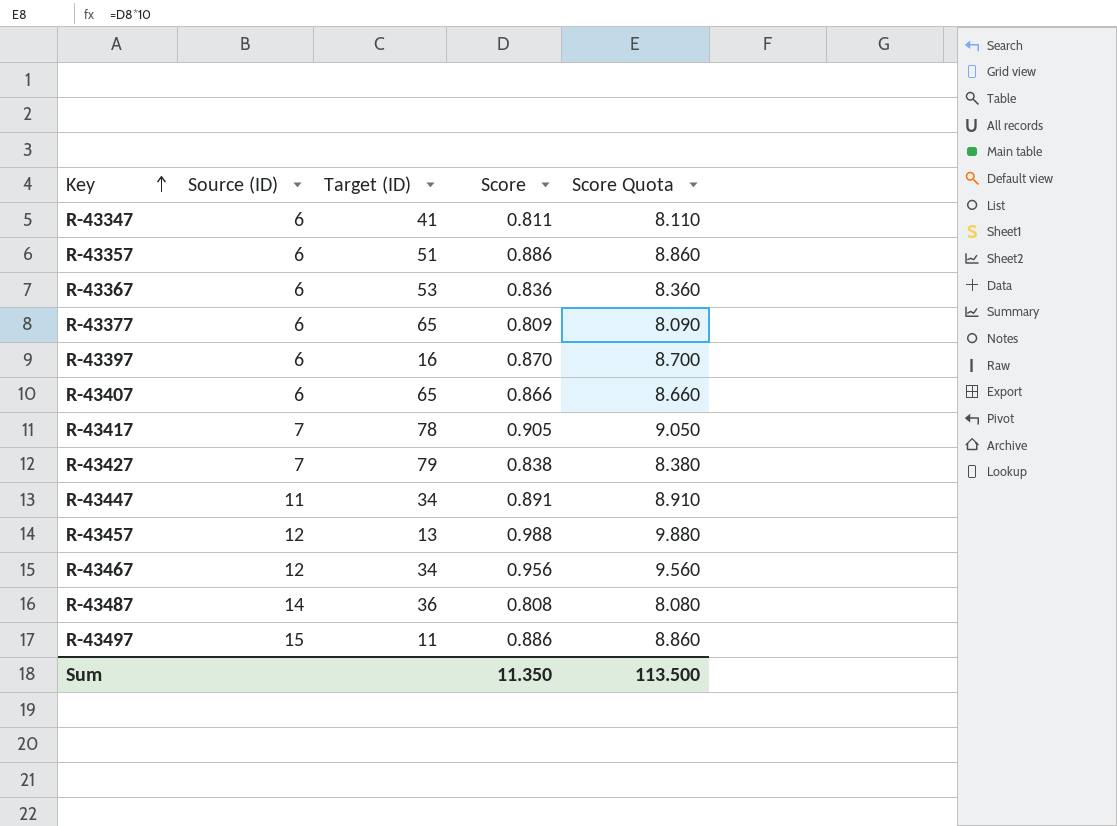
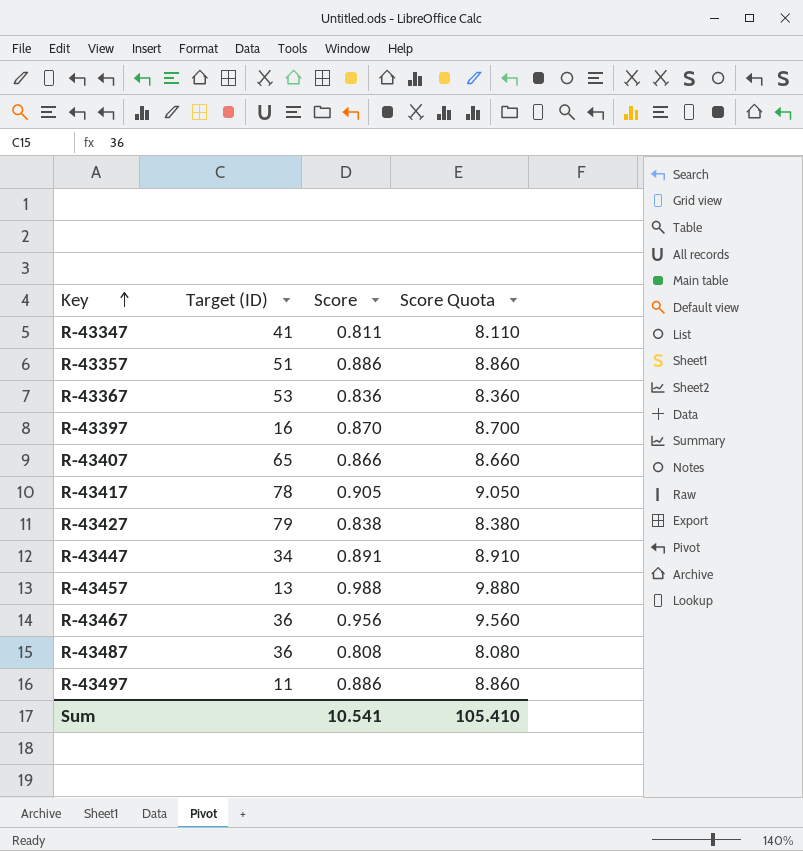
column Source (ID) | position: 2 -> none
row R-43377: 6 | 65 | 0.809 | 8.090 -> none
R-43467 | Target (ID): 34 -> 36
Sum | Score: 11.350 -> 10.541
Sum | Score Quota: 113.500 -> 105.410

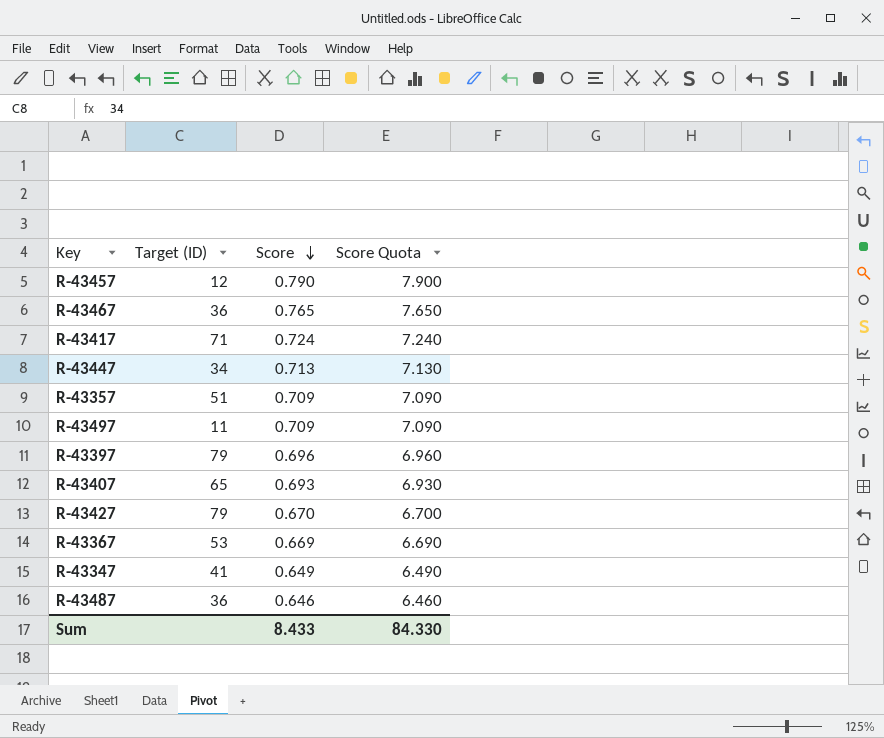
row order: Key ascending -> Score descending
R-43457 | Target (ID): 13 -> 12
R-43457 | Score: 0.988 -> 0.790
R-43457 | Score Quota: 9.880 -> 7.900
R-43467 | Score: 0.956 -> 0.765
R-43467 | Score Quota: 9.560 -> 7.650
R-43417 | Target (ID): 78 -> 71
R-43417 | Score: 0.905 -> 0.724
R-43417 | Score Quota: 9.050 -> 7.240
R-43447 | Score: 0.891 -> 0.713
R-43447 | Score Quota: 8.910 -> 7.130
R-43357 | Score: 0.886 -> 0.709
R-43357 | Score Quota: 8.860 -> 7.090
R-43497 | Score: 0.886 -> 0.709
R-43497 | Score Quota: 8.860 -> 7.090
R-43397 | Target (ID): 16 -> 79
R-43397 | Score: 0.870 -> 0.696
R-43397 | Score Quota: 8.700 -> 6.960
R-43407 | Score: 0.866 -> 0.693
R-43407 | Score Quota: 8.660 -> 6.930
R-43427 | Score: 0.838 -> 0.670
R-43427 | Score Quota: 8.380 -> 6.700
R-43367 | Score: 0.836 -> 0.669
R-43367 | Score Quota: 8.360 -> 6.690
R-43347 | Score: 0.811 -> 0.649
R-43347 | Score Quota: 8.110 -> 6.490
R-43487 | Score: 0.808 -> 0.646
R-43487 | Score Quota: 8.080 -> 6.460
Sum | Score: 10.541 -> 8.433
Sum | Score Quota: 105.410 -> 84.330

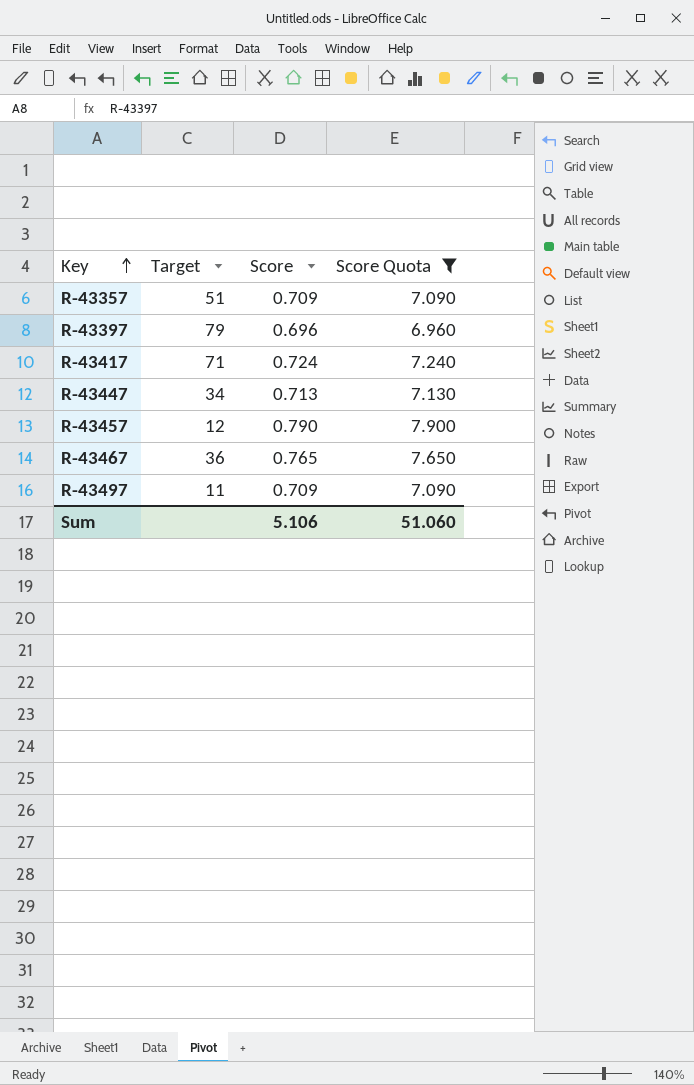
filter: none -> Score Quota >= 6.960
row order: Score descending -> Key ascending
column name: Target (ID) -> Target
Sum | Score: 8.433 -> 5.106
Sum | Score Quota: 84.330 -> 51.060

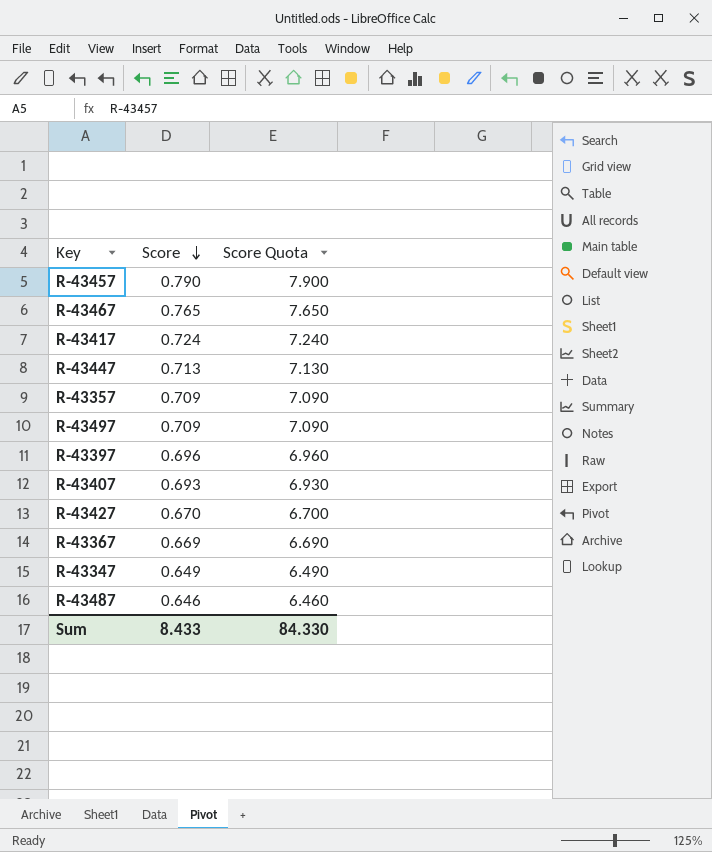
filter: Score Quota >= 6.960 -> none
row order: Key ascending -> Score descending
column Target | position: 2 -> none
Sum | Score: 5.106 -> 8.433
Sum | Score Quota: 51.060 -> 84.330

